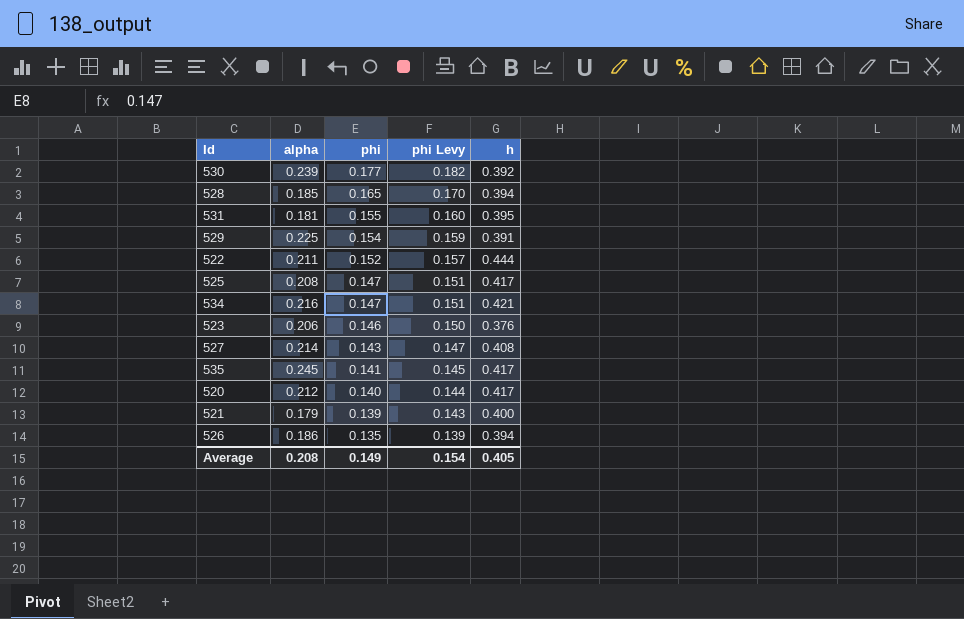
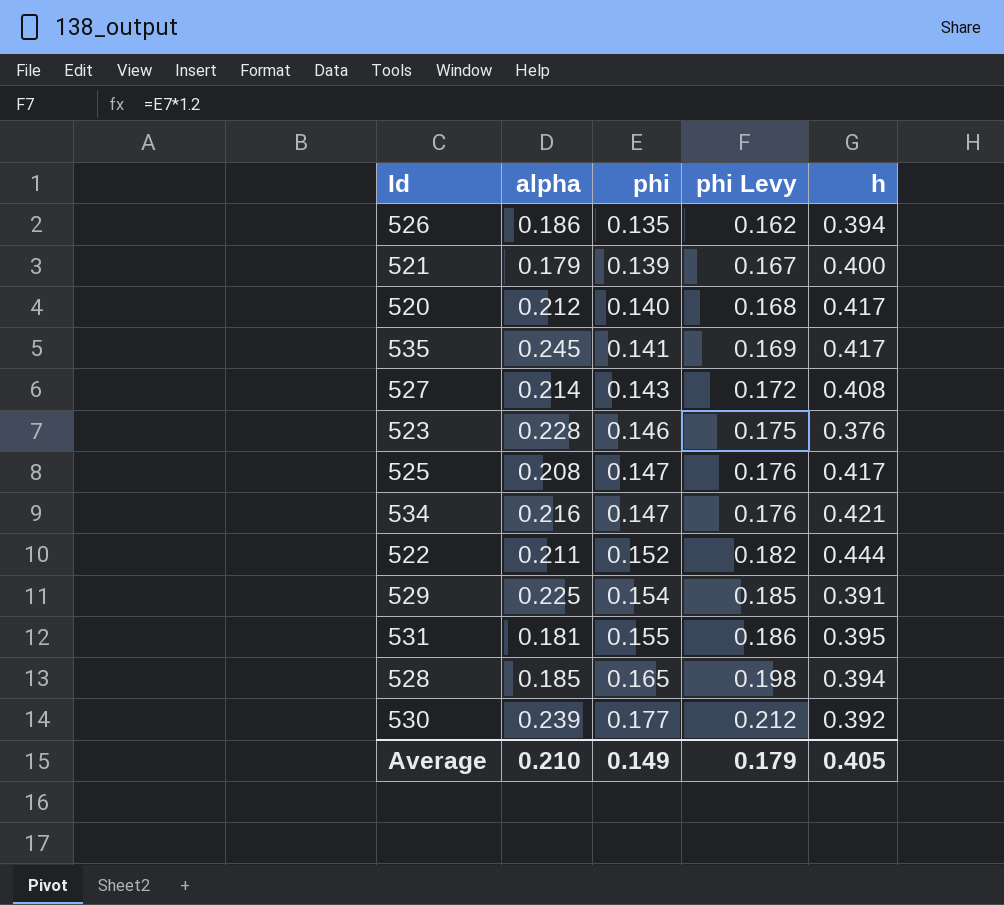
row order: phi descending -> phi ascending
column phi Levy | formula: [phi] * 1.03 -> [phi] * 1.2
523 | alpha: 0.206 -> 0.228
Average | alpha: 0.208 -> 0.210
Average | phi Levy: 0.154 -> 0.179

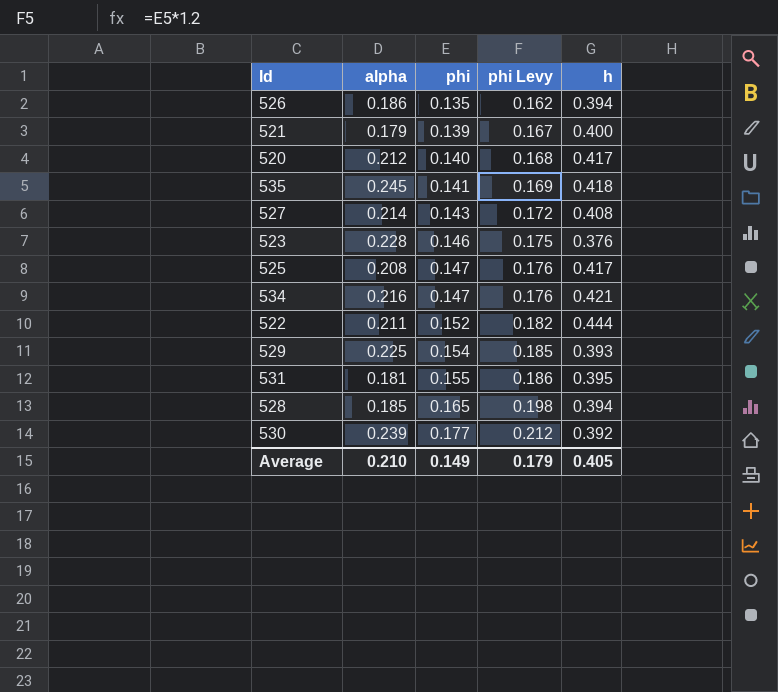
535 | h: 0.417 -> 0.418
529 | h: 0.391 -> 0.393

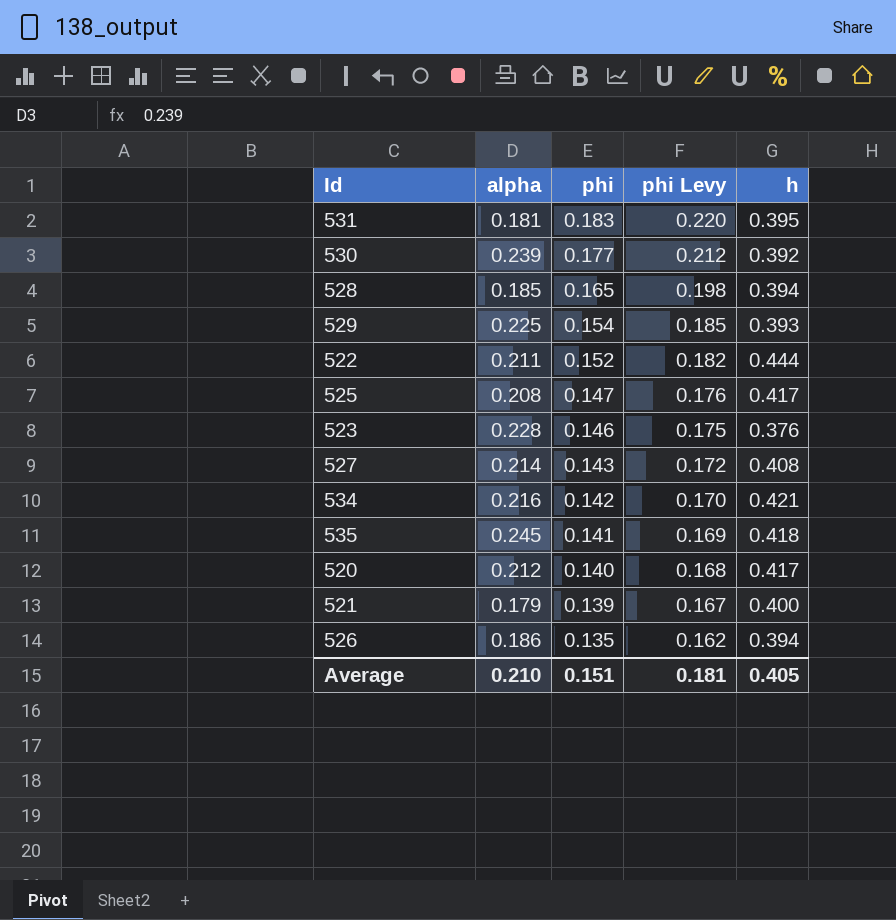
row order: phi ascending -> phi descending
531 | phi: 0.155 -> 0.183
531 | phi Levy: 0.186 -> 0.220
534 | phi: 0.147 -> 0.142
534 | phi Levy: 0.176 -> 0.170
Average | phi: 0.149 -> 0.151
Average | phi Levy: 0.179 -> 0.181

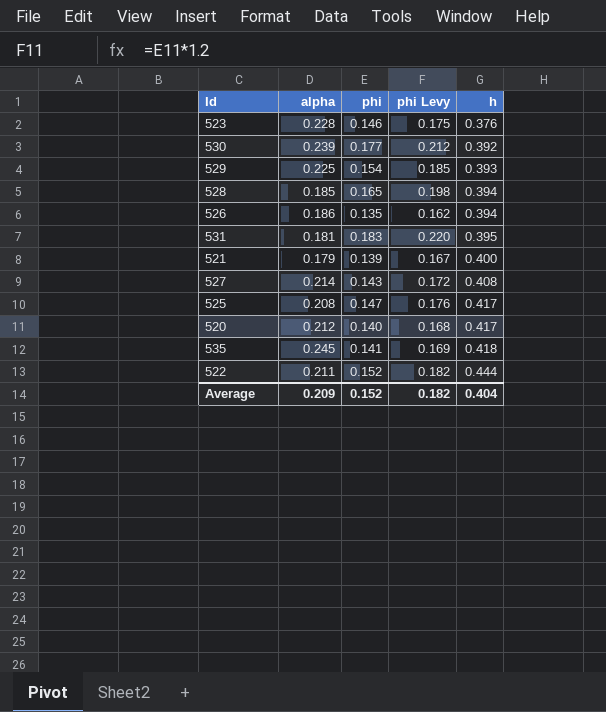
row order: phi descending -> h ascending
row 534: 0.216 | 0.142 | 0.170 | 0.421 -> none
Average | alpha: 0.210 -> 0.209
Average | phi: 0.151 -> 0.152
Average | phi Levy: 0.181 -> 0.182
Average | h: 0.405 -> 0.404

